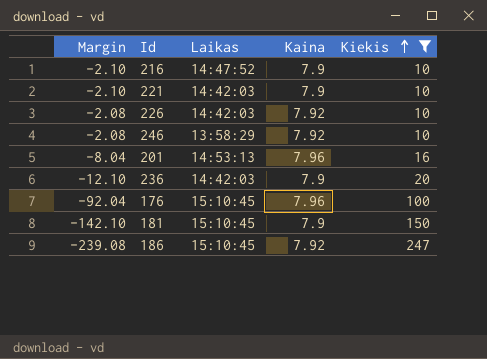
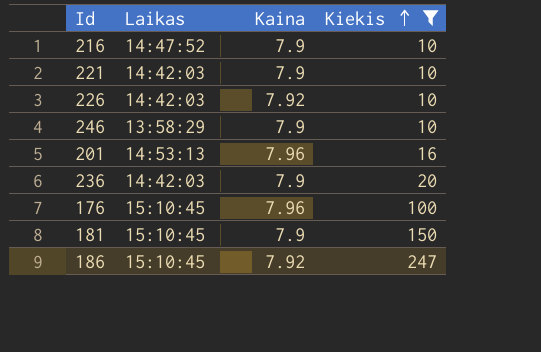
column Margin | formula: [Kaina] - [Kiekis] -> none
246 | Kaina: 7.92 -> 7.9

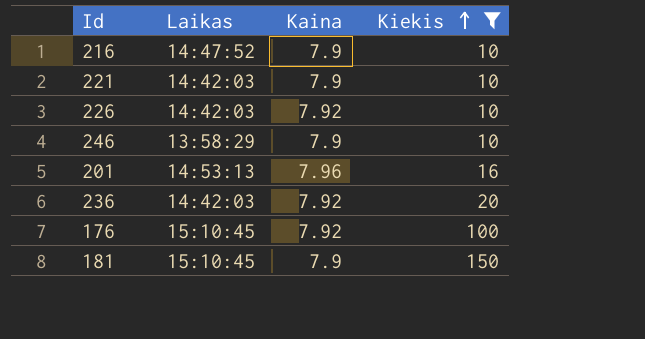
row 186: 15:10:45 | 7.92 | 247 -> none
236 | Kaina: 7.9 -> 7.92
176 | Kaina: 7.96 -> 7.92

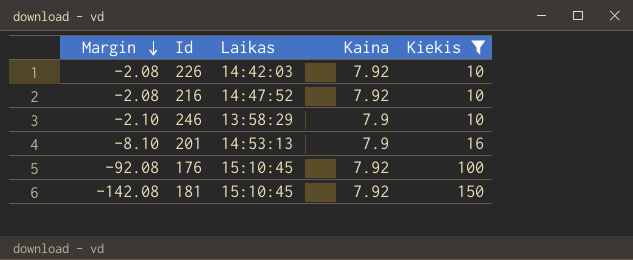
row order: Kiekis ascending -> Margin descending
column Margin | formula: none -> [Kaina] - [Kiekis]
row 221: 14:42:03 | 7.9 | 10 -> none
row 236: 14:42:03 | 7.92 | 20 -> none
216 | Kaina: 7.9 -> 7.92
201 | Kaina: 7.96 -> 7.9
181 | Kaina: 7.9 -> 7.92

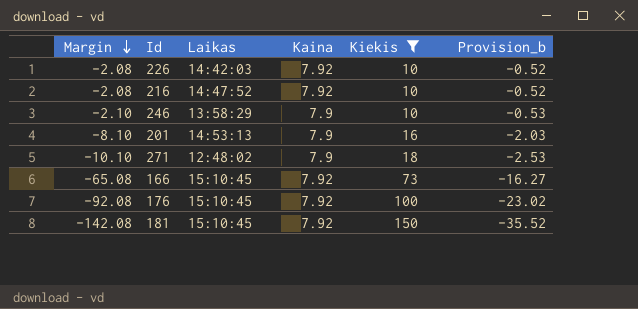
column Provision_b | formula: none -> [Margin] * 0.25
row 271: none -> -10.10 | 12:48:02 | 7.9 | 18 | -2.53
row 166: none -> -65.08 | 15:10:45 | 7.92 | 73 | -16.27

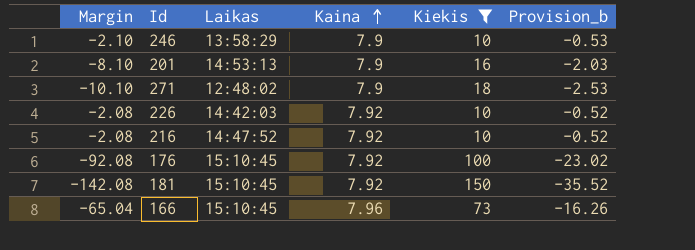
row order: Margin descending -> Kaina ascending
166 | Margin: -65.08 -> -65.04
166 | Kaina: 7.92 -> 7.96
166 | Provision_b: -16.27 -> -16.26

